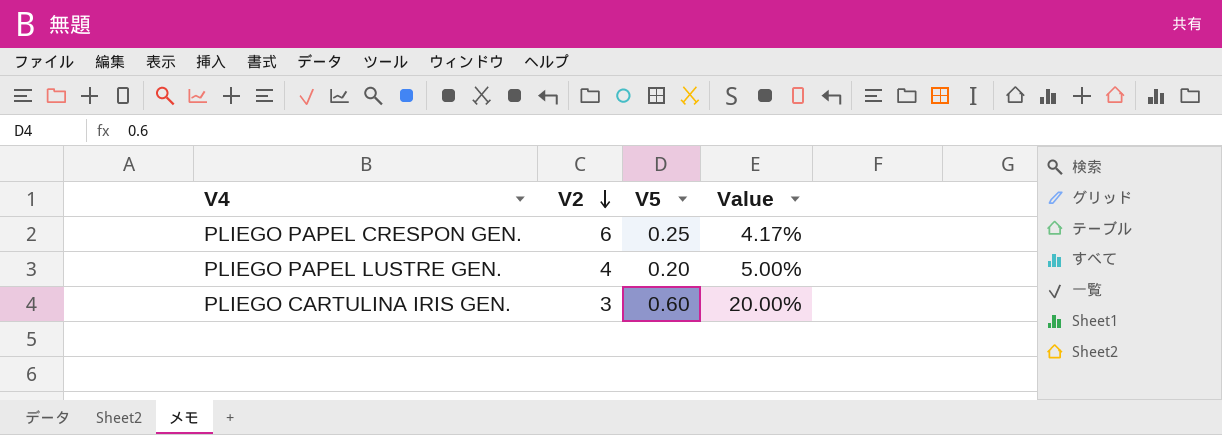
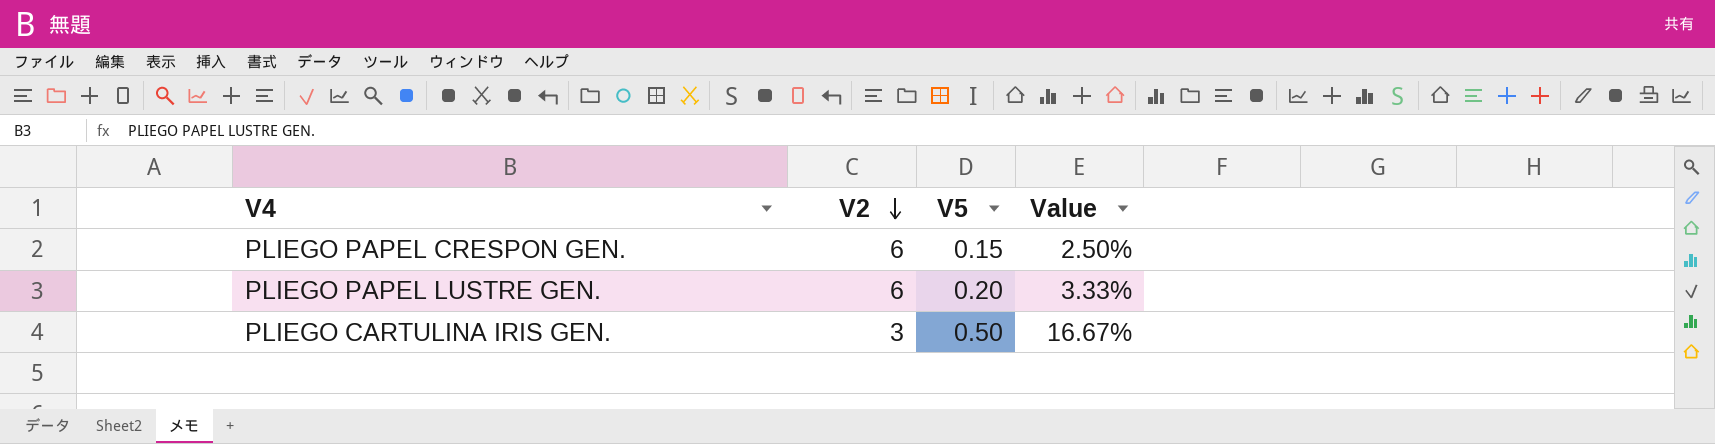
PLIEGO PAPEL CRESPON GEN. | V5: 0.25 -> 0.15
PLIEGO PAPEL CRESPON GEN. | Value: 4.17% -> 2.50%
PLIEGO PAPEL LUSTRE GEN. | V2: 4 -> 6
PLIEGO PAPEL LUSTRE GEN. | Value: 5.00% -> 3.33%
PLIEGO CARTULINA IRIS GEN. | V5: 0.60 -> 0.50
PLIEGO CARTULINA IRIS GEN. | Value: 20.00% -> 16.67%

